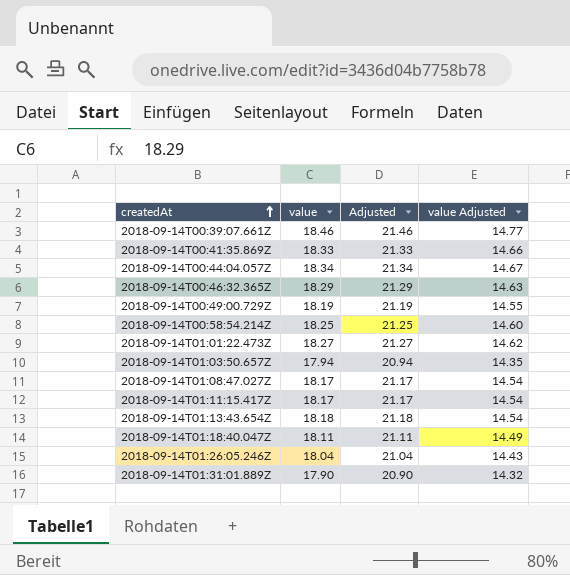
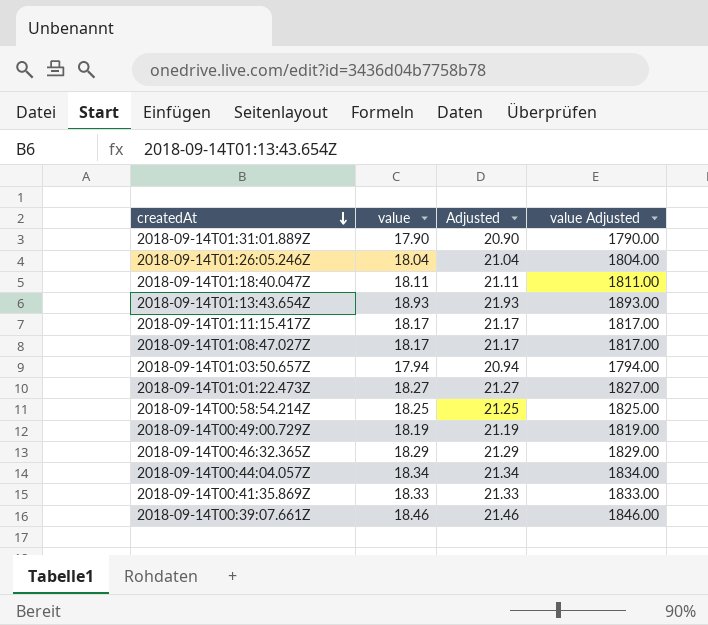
row order: createdAt ascending -> createdAt descending
column value Adjusted | formula: [value] * 0.8 -> [value] * 100
2018-09-14T01:13:43.654Z | value: 18.18 -> 18.93
2018-09-14T01:13:43.654Z | Adjusted: 21.18 -> 21.93

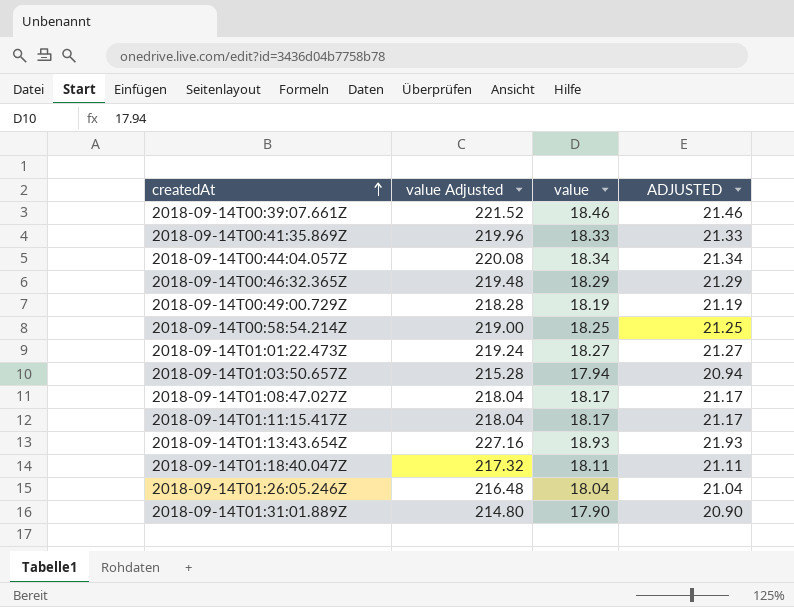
row order: createdAt descending -> createdAt ascending
column value Adjusted | formula: [value] * 100 -> [value] * 12
column value Adjusted | position: 4 -> 2
column name: Adjusted -> ADJUSTED

